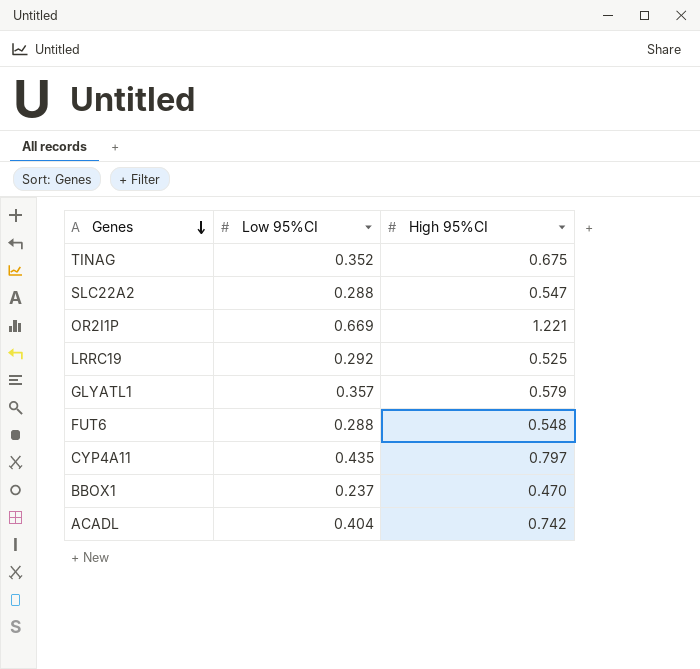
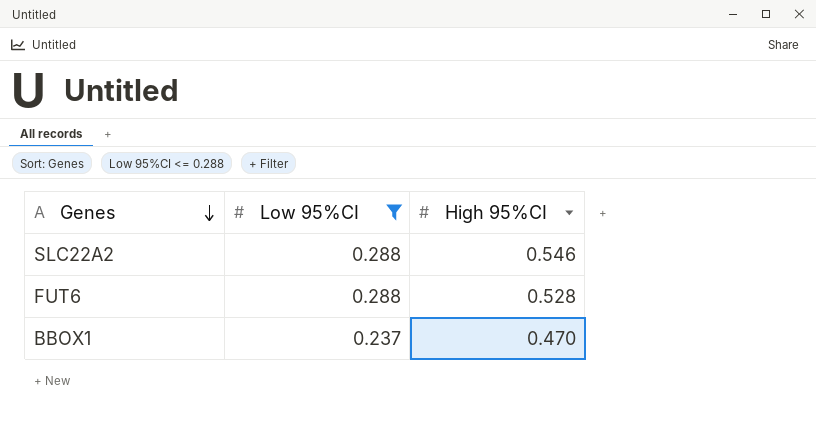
filter: none -> Low 95%CI <= 0.288
SLC22A2 | High 95%CI: 0.547 -> 0.546
FUT6 | High 95%CI: 0.548 -> 0.528

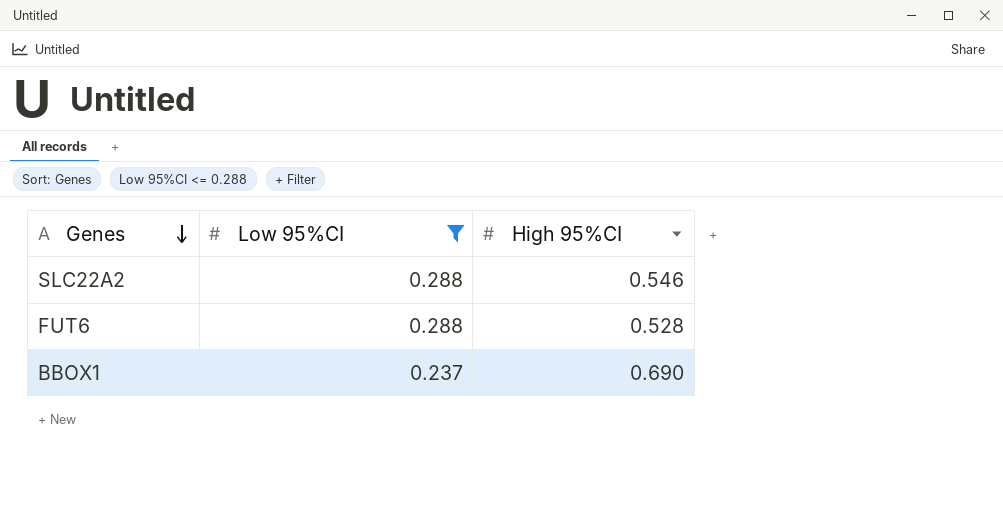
BBOX1 | High 95%CI: 0.470 -> 0.690

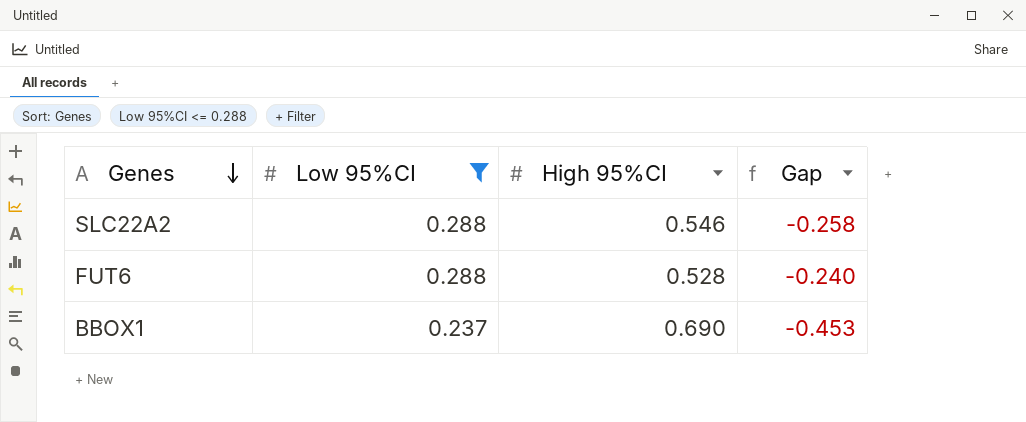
column Gap | formula: none -> [Low 95%CI] - [High 95%CI]

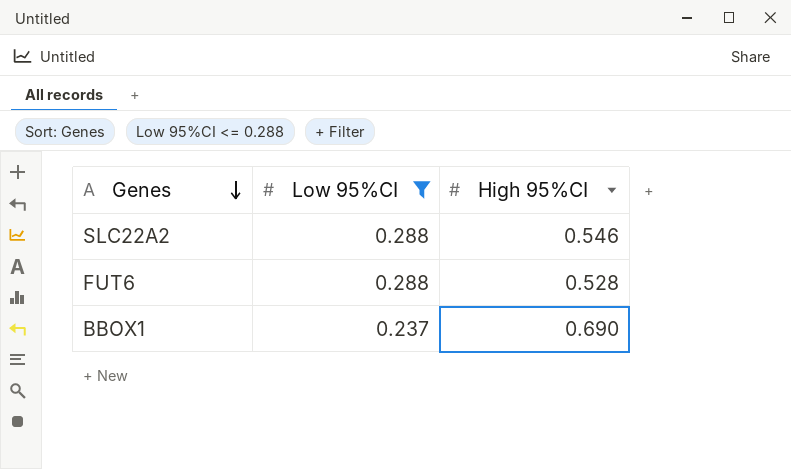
column Gap | formula: [Low 95%CI] - [High 95%CI] -> none

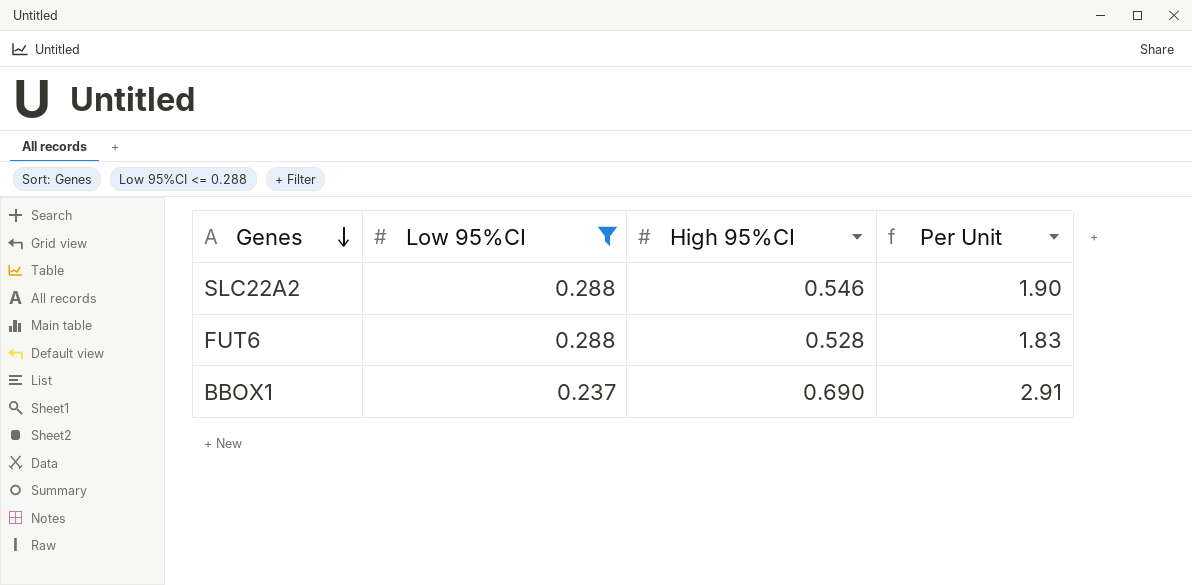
column Per Unit | formula: none -> [High 95%CI] / [Low 95%CI]

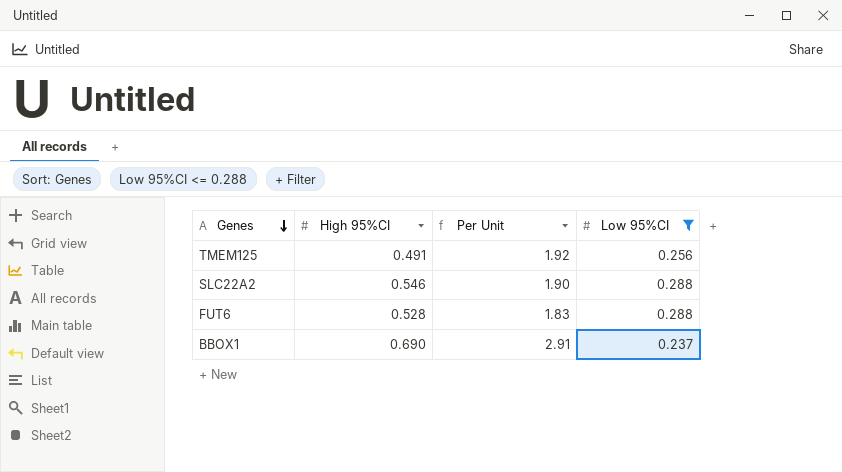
column Low 95%CI | position: 2 -> 4
row TMEM125: none -> 0.491 | 1.92 | 0.256

